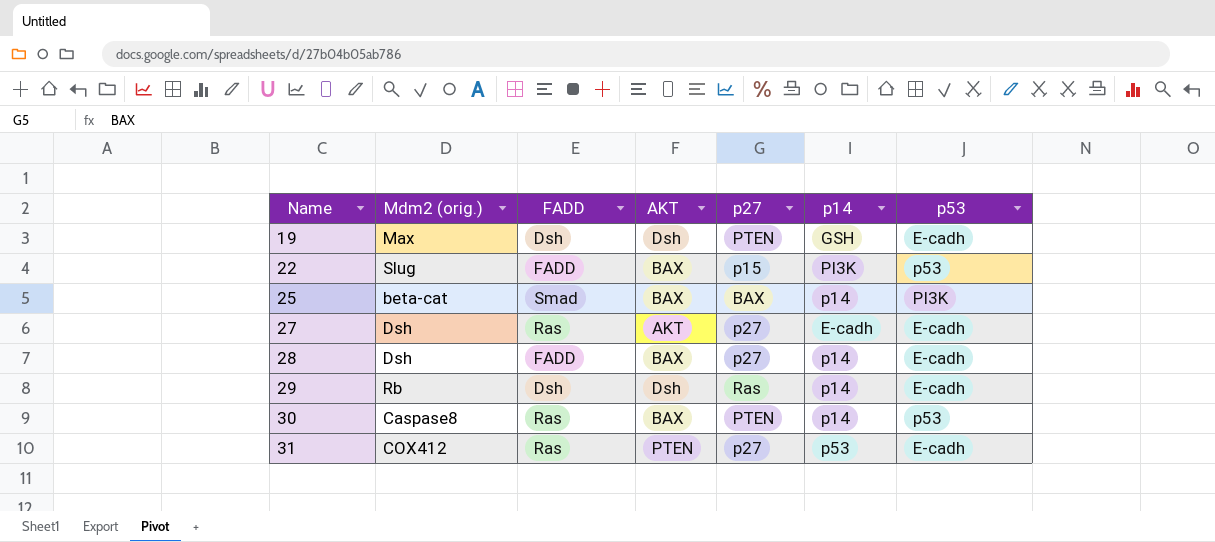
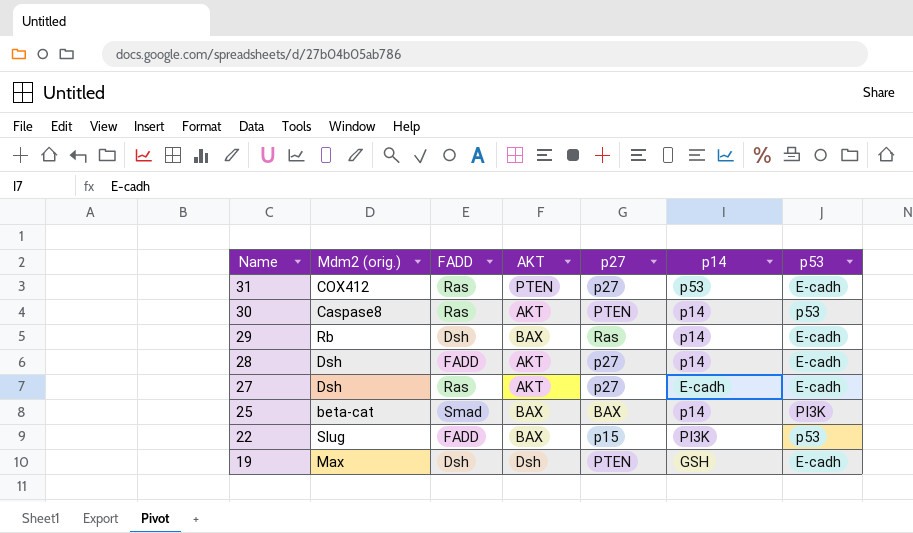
row order: Name ascending -> Name descending
30 | AKT: BAX -> AKT
29 | AKT: Dsh -> BAX
28 | AKT: BAX -> AKT

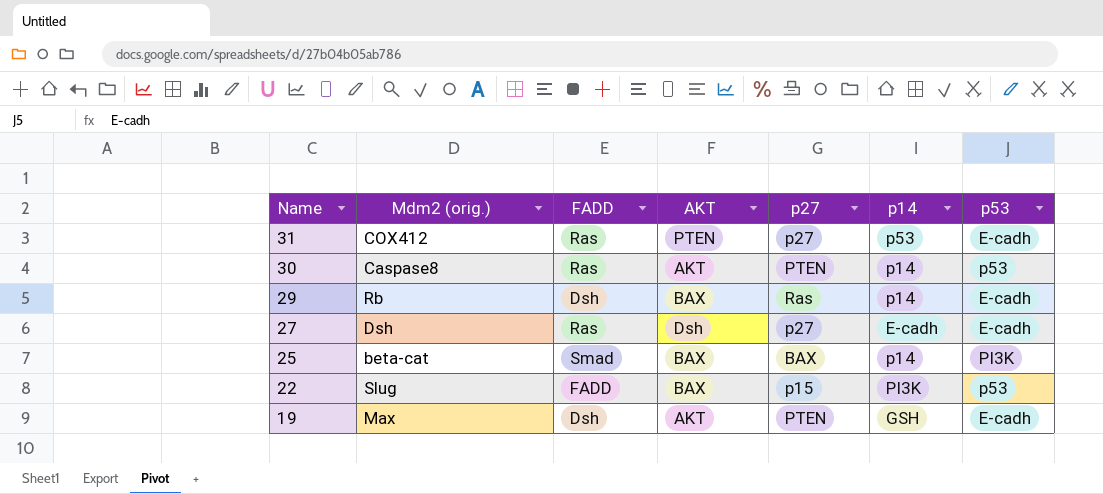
row 28: Dsh | FADD | AKT | p27 | p14 | E-cadh -> none
27 | AKT: AKT -> Dsh
19 | AKT: Dsh -> AKT

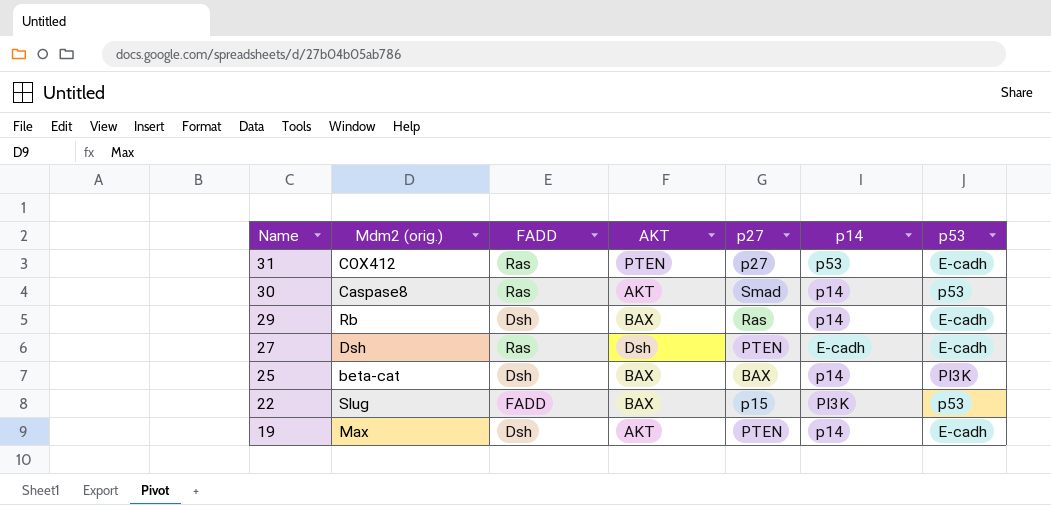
30 | p27: PTEN -> Smad
27 | p27: p27 -> PTEN
25 | FADD: Smad -> Dsh
19 | p14: GSH -> p14

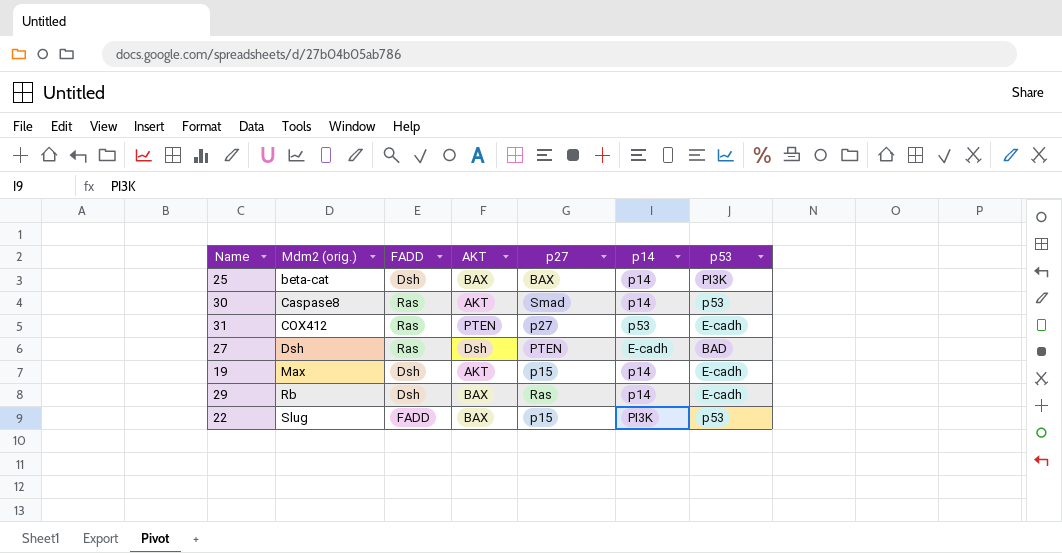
row order: Name descending -> Mdm2 (orig.) ascending
27 | p53: E-cadh -> BAD
19 | p27: PTEN -> p15

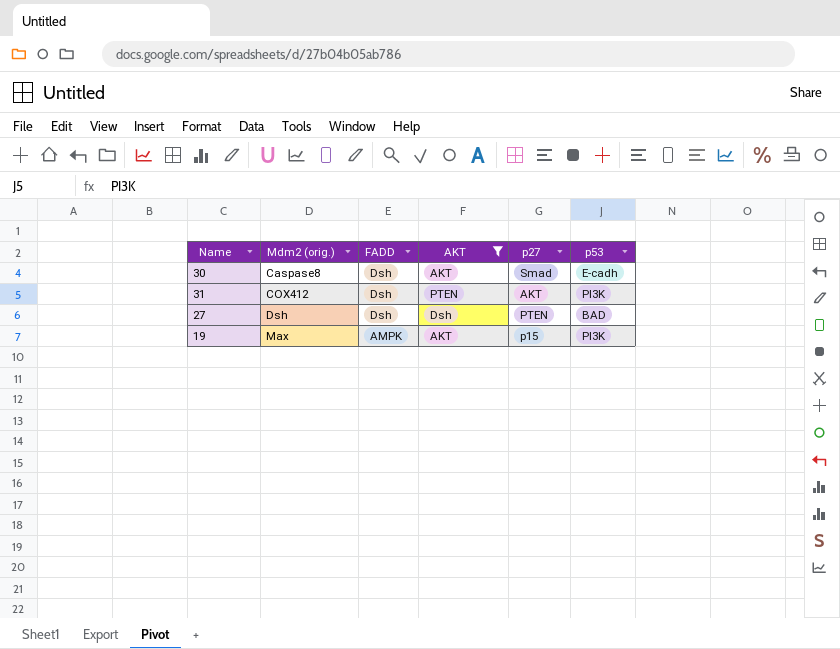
filter: none -> AKT != BAX
column p14 | position: 6 -> none
30 | FADD: Ras -> Dsh
30 | p53: p53 -> E-cadh
31 | FADD: Ras -> Dsh
31 | p27: p27 -> AKT
31 | p53: E-cadh -> PI3K
27 | FADD: Ras -> Dsh
19 | FADD: Dsh -> AMPK
19 | p53: E-cadh -> PI3K

